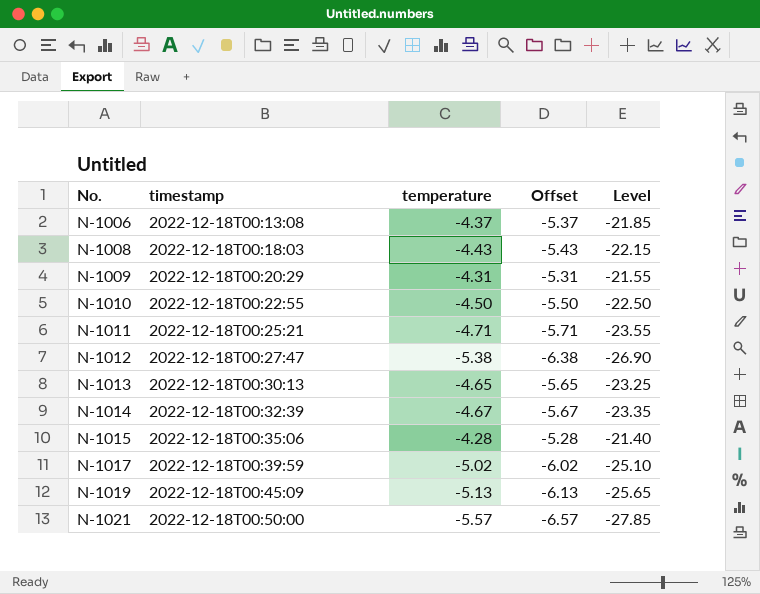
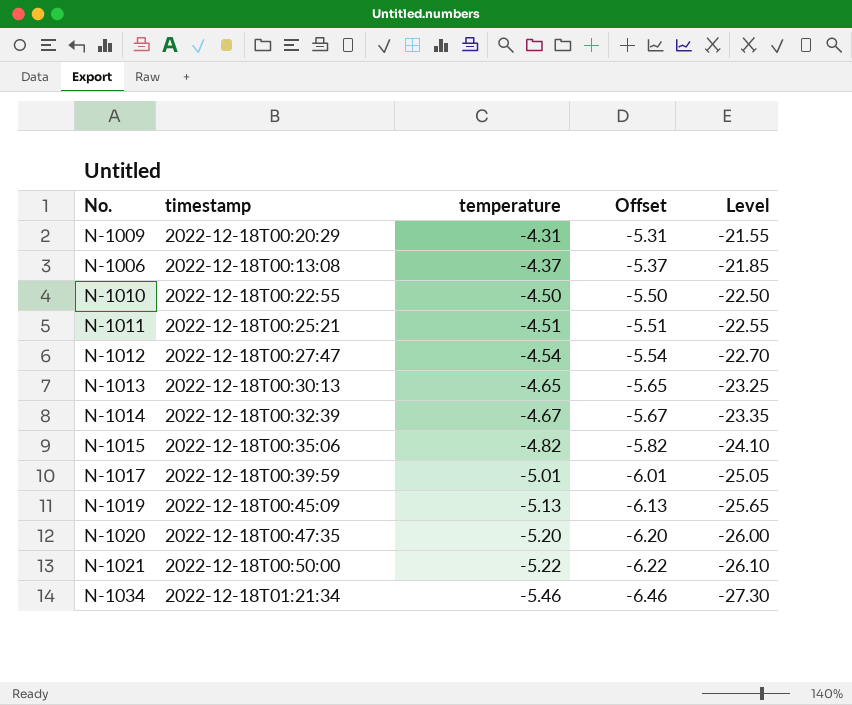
row order: No. ascending -> temperature descending
row N-1008: 2022-12-18T00:18:03 | -4.43 | -5.43 | -22.15 -> none
N-1011 | temperature: -4.71 -> -4.51
N-1011 | Offset: -5.71 -> -5.51
N-1011 | Level: -23.55 -> -22.55
N-1012 | temperature: -5.38 -> -4.54
N-1012 | Offset: -6.38 -> -5.54
N-1012 | Level: -26.90 -> -22.70
N-1015 | temperature: -4.28 -> -4.82
N-1015 | Offset: -5.28 -> -5.82
N-1015 | Level: -21.40 -> -24.10
N-1017 | temperature: -5.02 -> -5.01
N-1017 | Offset: -6.02 -> -6.01
N-1017 | Level: -25.10 -> -25.05
row N-1020: none -> 2022-12-18T00:47:35 | -5.20 | -6.20 | -26.00
N-1021 | temperature: -5.57 -> -5.22
N-1021 | Offset: -6.57 -> -6.22
N-1021 | Level: -27.85 -> -26.10
row N-1034: none -> 2022-12-18T01:21:34 | -5.46 | -6.46 | -27.30

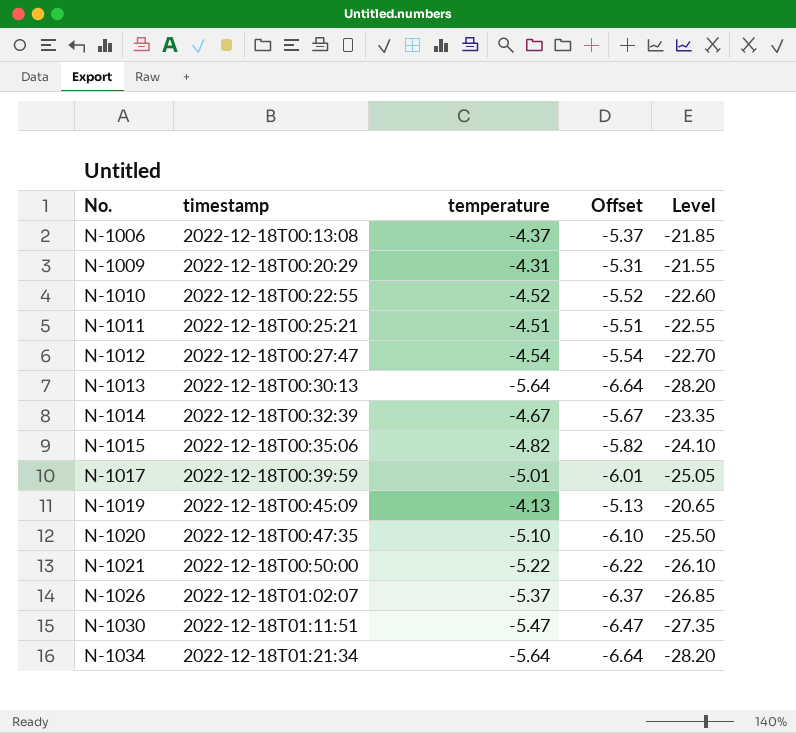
row order: temperature descending -> No. ascending
N-1010 | temperature: -4.50 -> -4.52
N-1010 | Offset: -5.50 -> -5.52
N-1010 | Level: -22.50 -> -22.60
N-1013 | temperature: -4.65 -> -5.64
N-1013 | Offset: -5.65 -> -6.64
N-1013 | Level: -23.25 -> -28.20
N-1019 | temperature: -5.13 -> -4.13
N-1019 | Offset: -6.13 -> -5.13
N-1019 | Level: -25.65 -> -20.65
N-1020 | temperature: -5.20 -> -5.10
N-1020 | Offset: -6.20 -> -6.10
N-1020 | Level: -26.00 -> -25.50
row N-1026: none -> 2022-12-18T01:02:07 | -5.37 | -6.37 | -26.85
row N-1030: none -> 2022-12-18T01:11:51 | -5.47 | -6.47 | -27.35
N-1034 | temperature: -5.46 -> -5.64
N-1034 | Offset: -6.46 -> -6.64
N-1034 | Level: -27.30 -> -28.20

